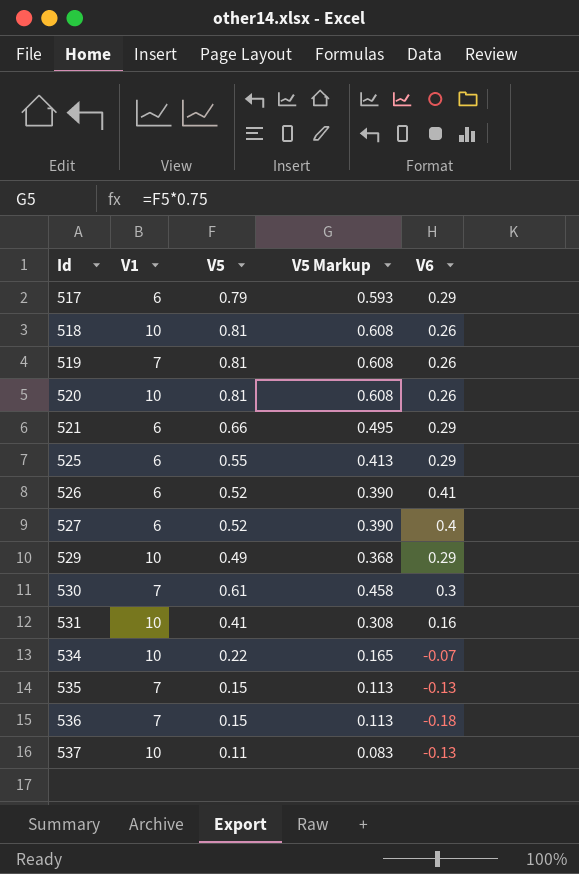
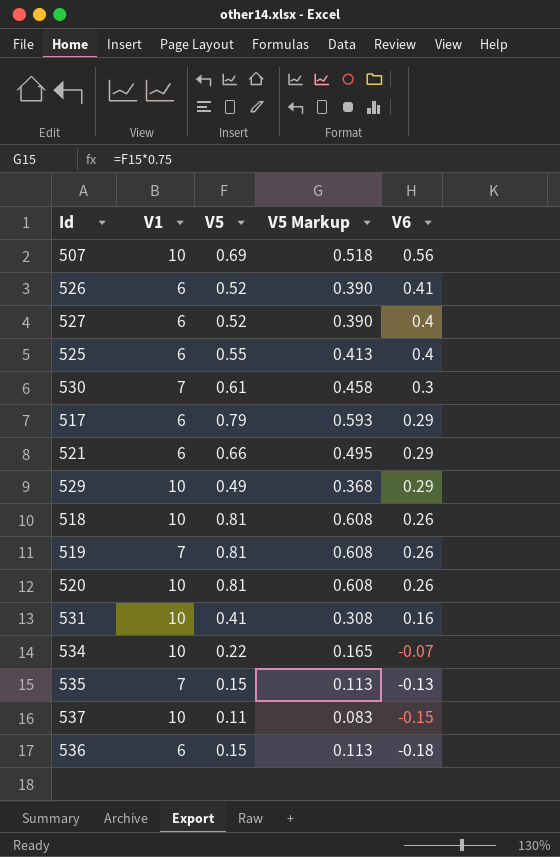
row order: Id ascending -> V6 descending
row 507: none -> 10 | 0.69 | 0.518 | 0.56
525 | V6: 0.29 -> 0.4
537 | V6: -0.13 -> -0.15
536 | V1: 7 -> 6

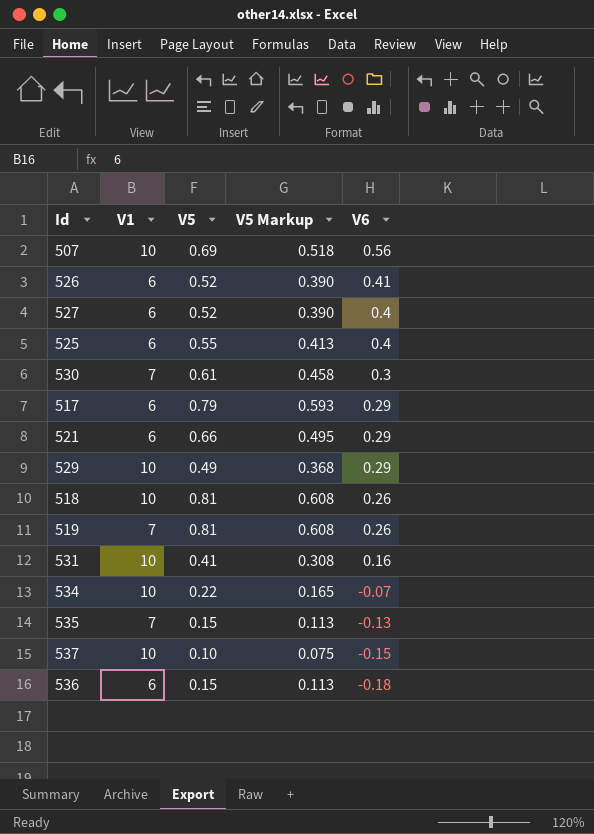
row 520: 10 | 0.81 | 0.608 | 0.26 -> none
537 | V5: 0.11 -> 0.10
537 | V5 Markup: 0.083 -> 0.075

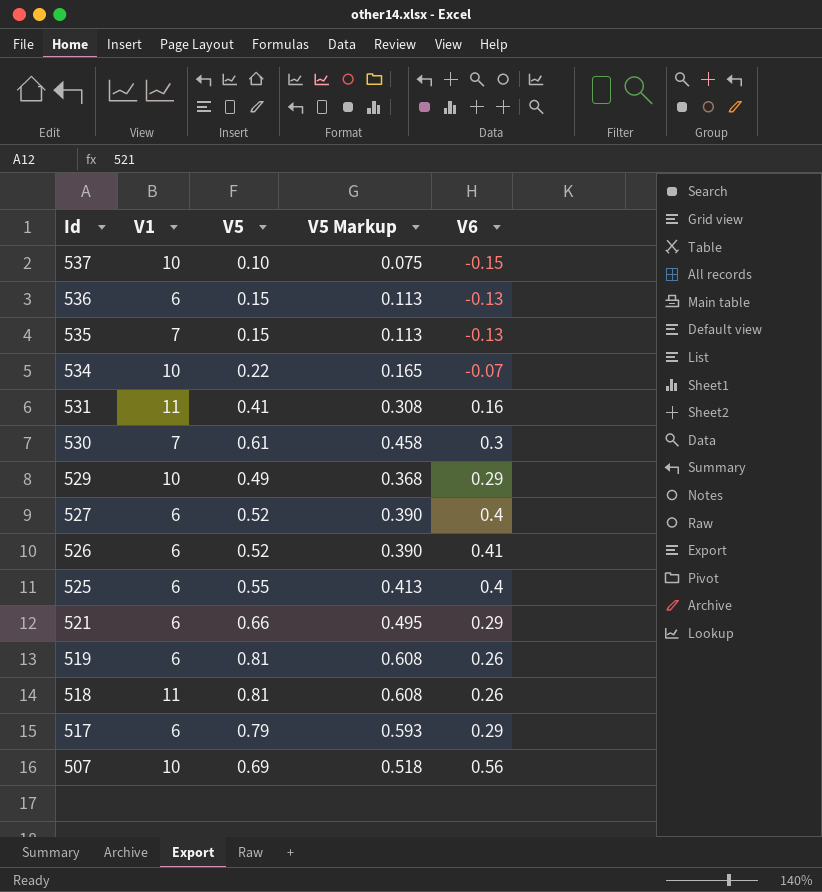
row order: V6 descending -> Id descending
536 | V6: -0.18 -> -0.13
531 | V1: 10 -> 11
519 | V1: 7 -> 6
518 | V1: 10 -> 11

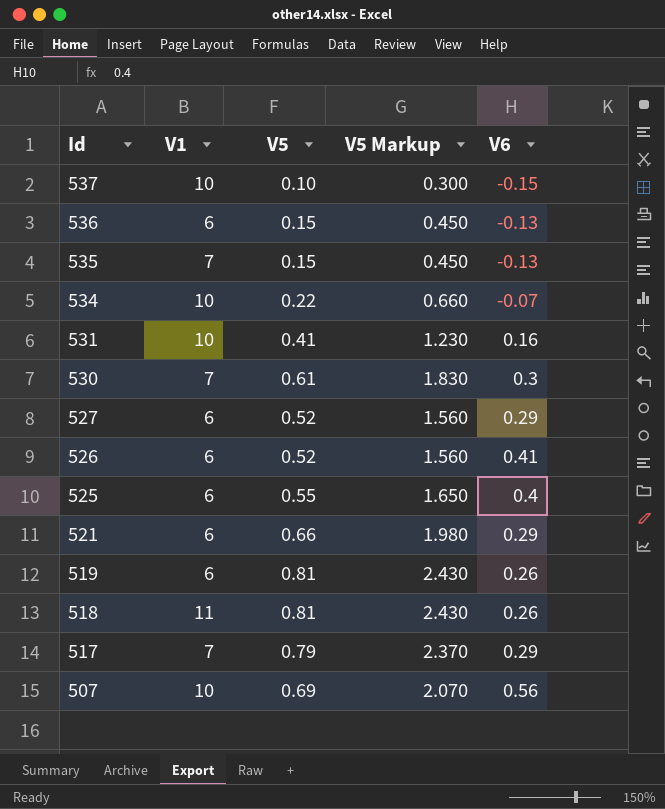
column V5 Markup | formula: [V5] * 0.75 -> [V5] * 3
row 529: 10 | 0.49 | 0.368 | 0.29 -> none
531 | V1: 11 -> 10
527 | V6: 0.4 -> 0.29
517 | V1: 6 -> 7

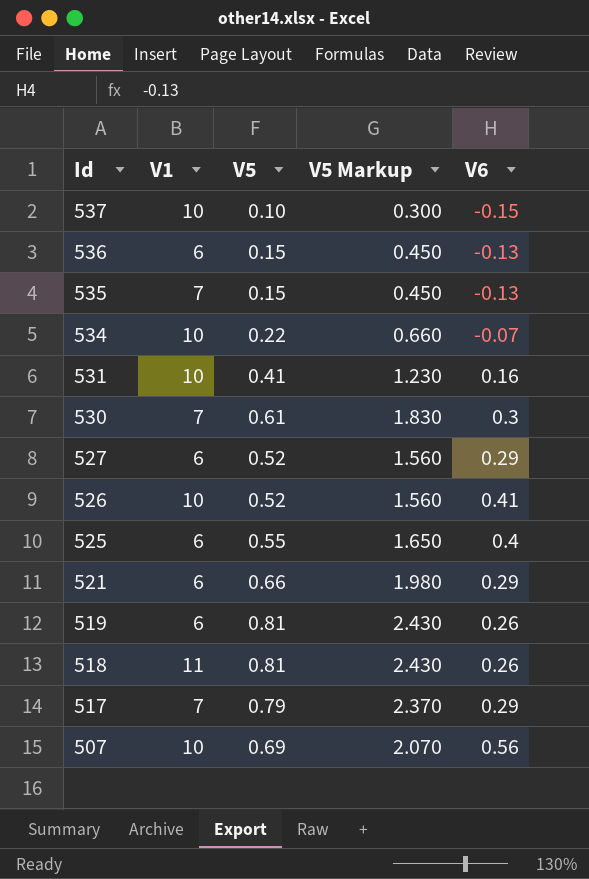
526 | V1: 6 -> 10

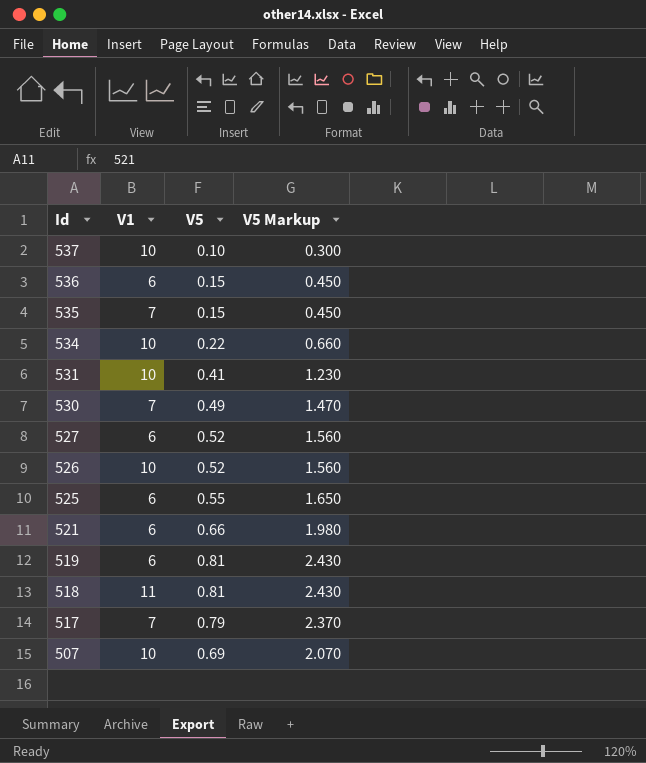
column V6 | position: 5 -> none
530 | V5: 0.61 -> 0.49
530 | V5 Markup: 1.830 -> 1.470

